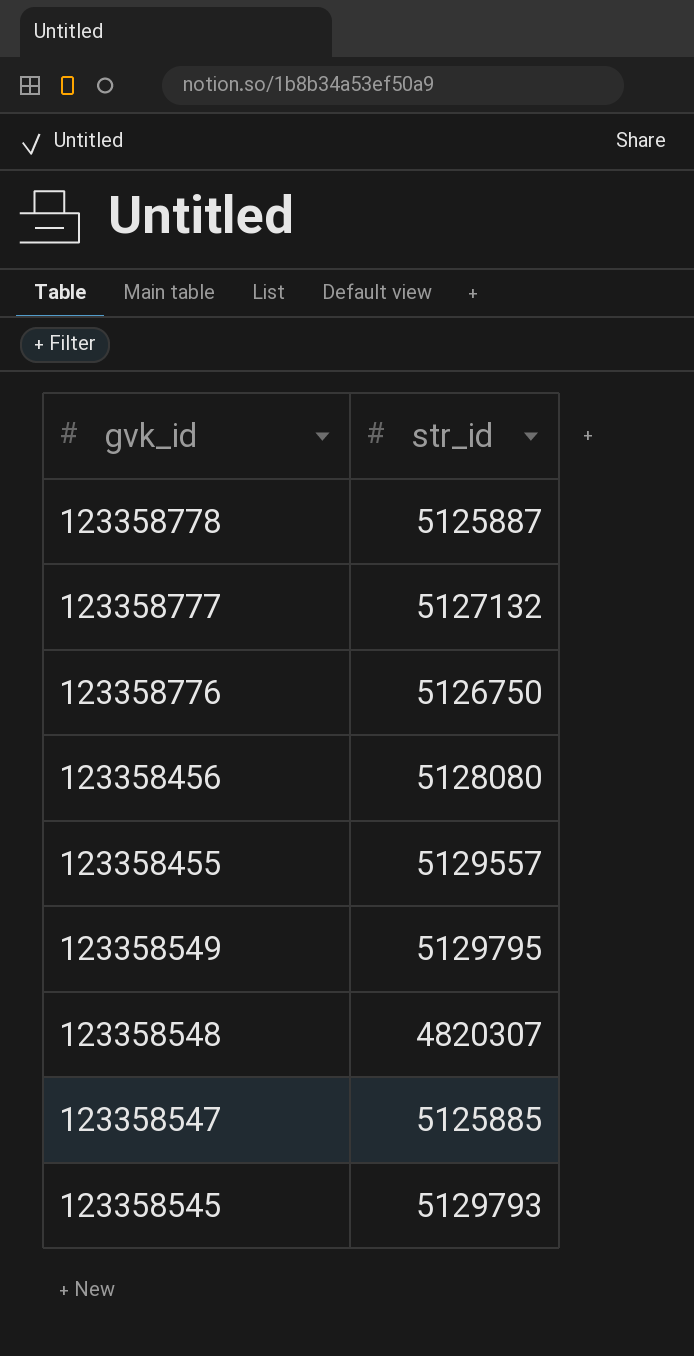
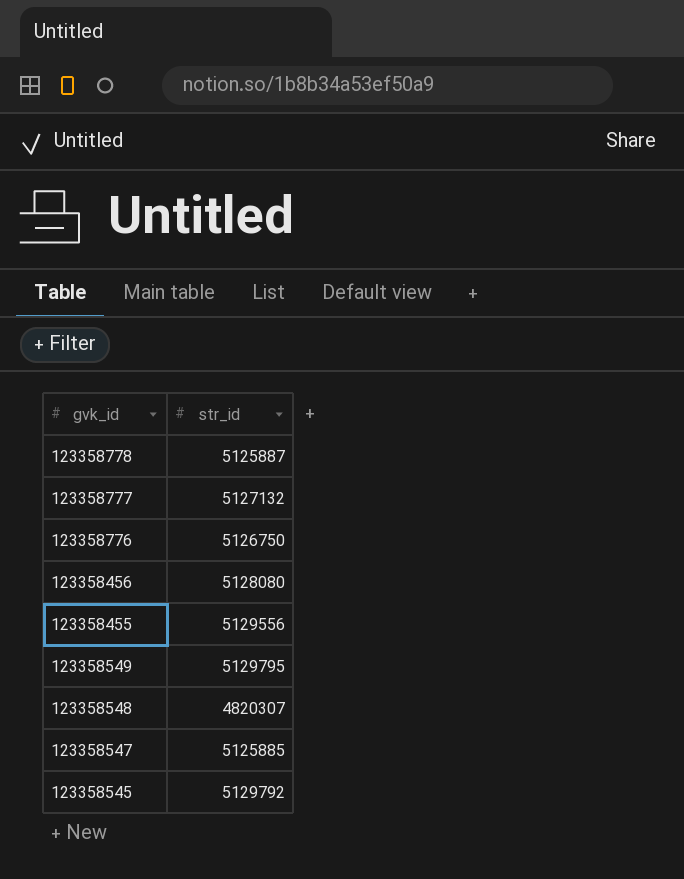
123358455 | str_id: 5129557 -> 5129556
123358545 | str_id: 5129793 -> 5129792

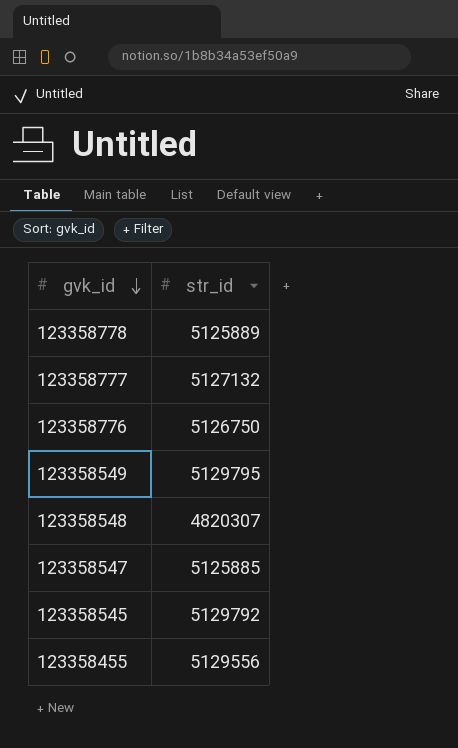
row order: none -> gvk_id descending
row 123358456: 5128080 -> none
123358778 | str_id: 5125887 -> 5125889

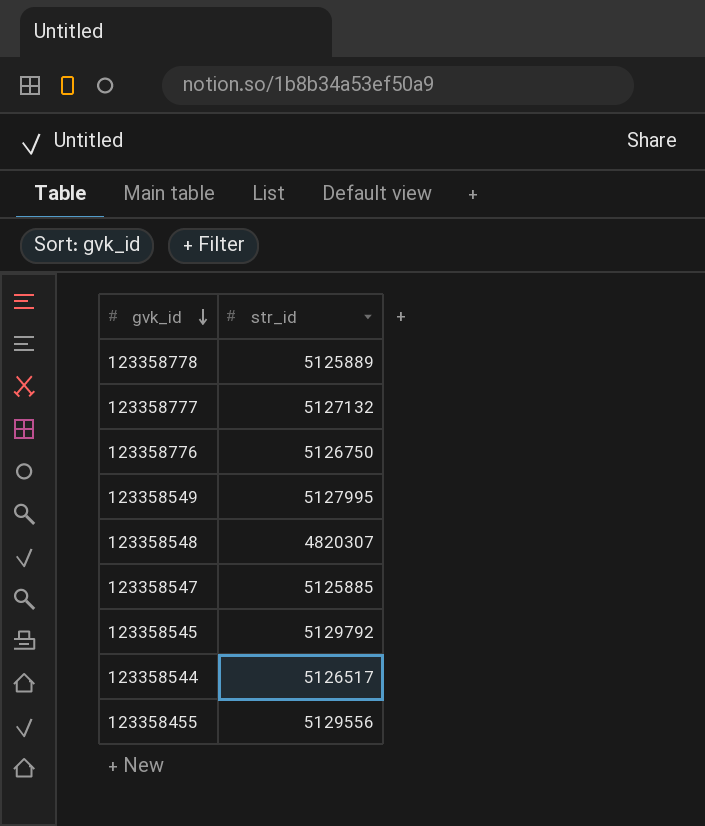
123358549 | str_id: 5129795 -> 5127995
row 123358544: none -> 5126517

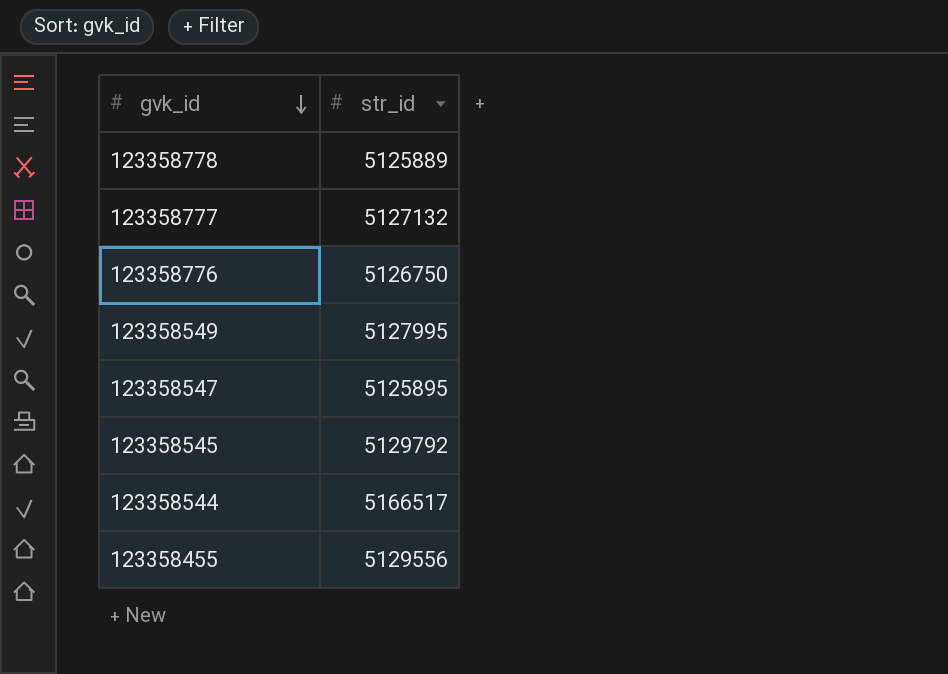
row 123358548: 4820307 -> none
123358547 | str_id: 5125885 -> 5125895
123358544 | str_id: 5126517 -> 5166517

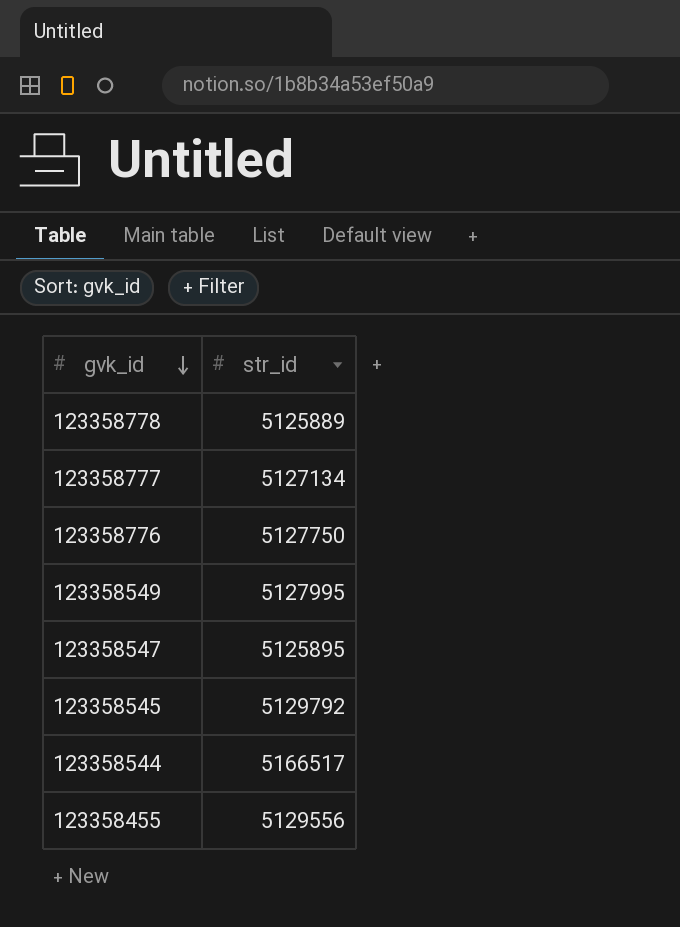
123358777 | str_id: 5127132 -> 5127134
123358776 | str_id: 5126750 -> 5127750

